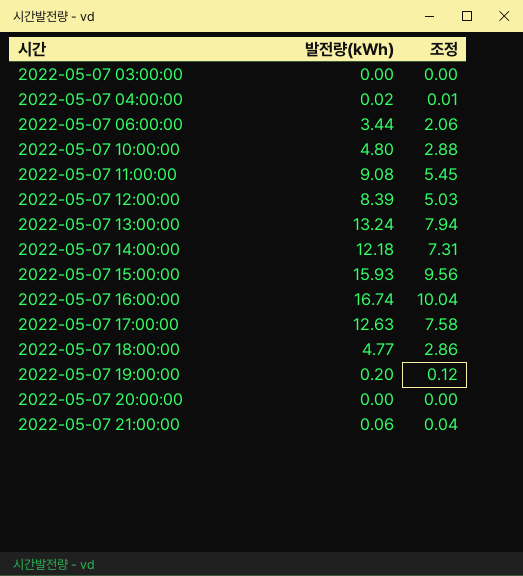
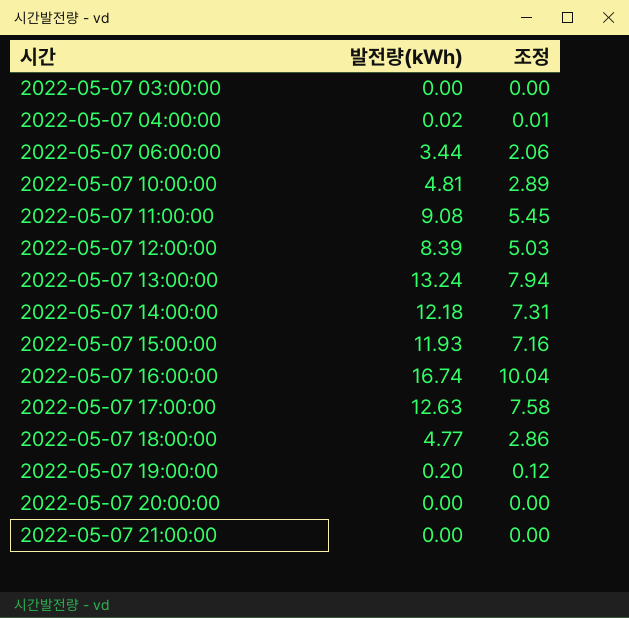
2022-05-07 10:00:00 | 발전량(kWh): 4.80 -> 4.81
2022-05-07 10:00:00 | 조정: 2.88 -> 2.89
2022-05-07 15:00:00 | 발전량(kWh): 15.93 -> 11.93
2022-05-07 15:00:00 | 조정: 9.56 -> 7.16
2022-05-07 21:00:00 | 발전량(kWh): 0.06 -> 0.00
2022-05-07 21:00:00 | 조정: 0.04 -> 0.00

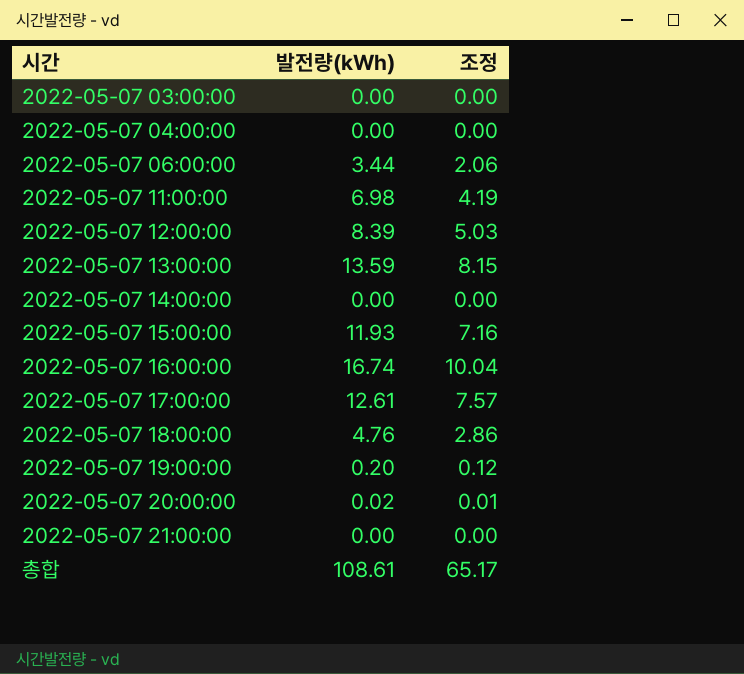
row 2022-05-07 10:00:00: 4.81 | 2.89 -> none
2022-05-07 04:00:00 | 발전량(kWh): 0.02 -> 0.00
2022-05-07 04:00:00 | 조정: 0.01 -> 0.00
2022-05-07 11:00:00 | 발전량(kWh): 9.08 -> 6.98
2022-05-07 11:00:00 | 조정: 5.45 -> 4.19
2022-05-07 13:00:00 | 발전량(kWh): 13.24 -> 13.59
2022-05-07 13:00:00 | 조정: 7.94 -> 8.15
2022-05-07 14:00:00 | 발전량(kWh): 12.18 -> 0.00
2022-05-07 14:00:00 | 조정: 7.31 -> 0.00
2022-05-07 17:00:00 | 발전량(kWh): 12.63 -> 12.61
2022-05-07 17:00:00 | 조정: 7.58 -> 7.57
2022-05-07 18:00:00 | 발전량(kWh): 4.77 -> 4.76
2022-05-07 20:00:00 | 발전량(kWh): 0.00 -> 0.02
2022-05-07 20:00:00 | 조정: 0.00 -> 0.01
row 총합: none -> 108.61 | 65.17

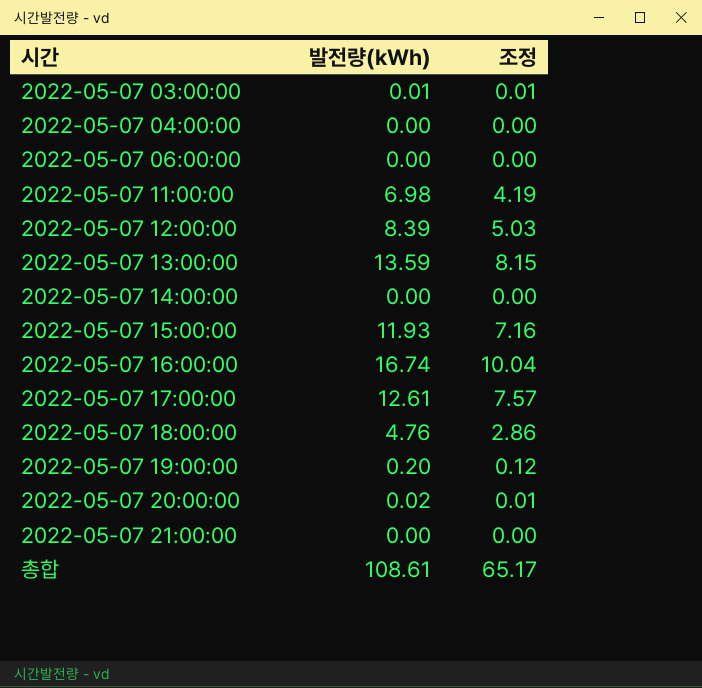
2022-05-07 03:00:00 | 발전량(kWh): 0.00 -> 0.01
2022-05-07 03:00:00 | 조정: 0.00 -> 0.01
2022-05-07 06:00:00 | 발전량(kWh): 3.44 -> 0.00
2022-05-07 06:00:00 | 조정: 2.06 -> 0.00

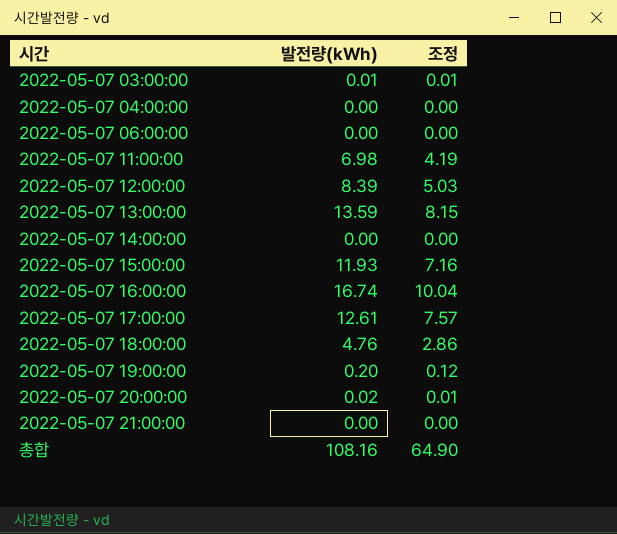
총합 | 발전량(kWh): 108.61 -> 108.16
총합 | 조정: 65.17 -> 64.90

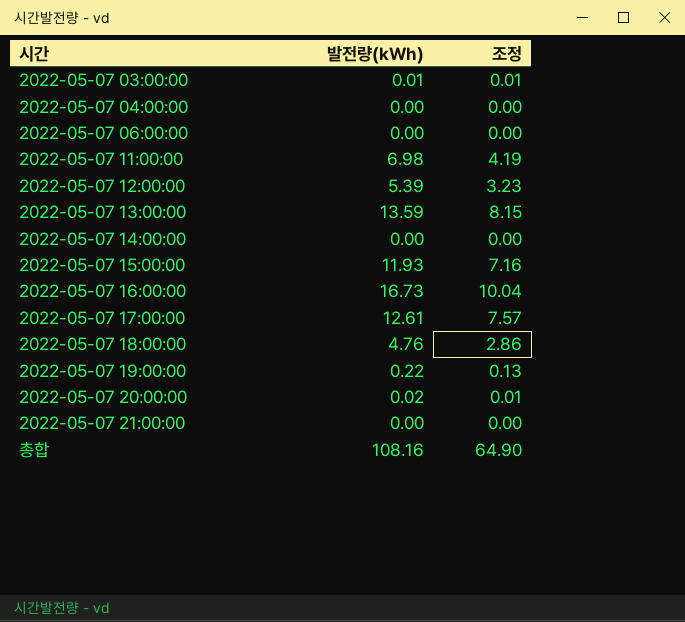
2022-05-07 12:00:00 | 발전량(kWh): 8.39 -> 5.39
2022-05-07 12:00:00 | 조정: 5.03 -> 3.23
2022-05-07 16:00:00 | 발전량(kWh): 16.74 -> 16.73
2022-05-07 19:00:00 | 발전량(kWh): 0.20 -> 0.22
2022-05-07 19:00:00 | 조정: 0.12 -> 0.13

